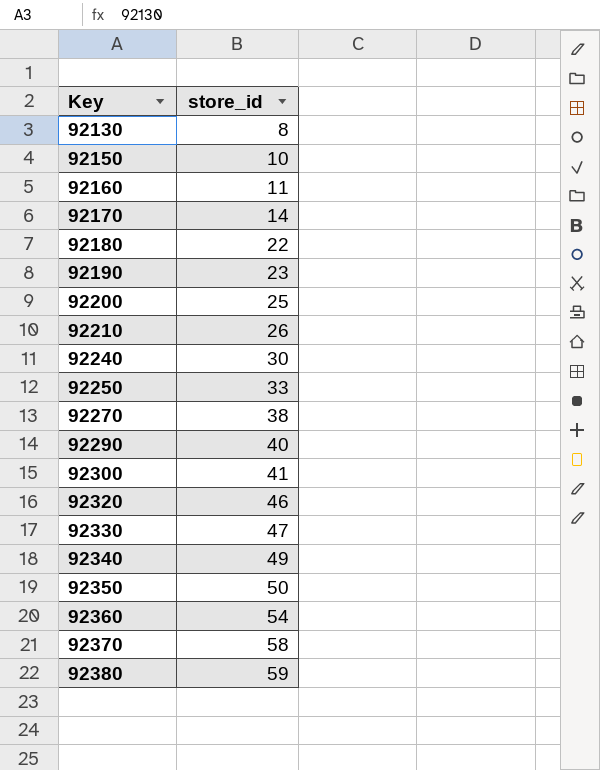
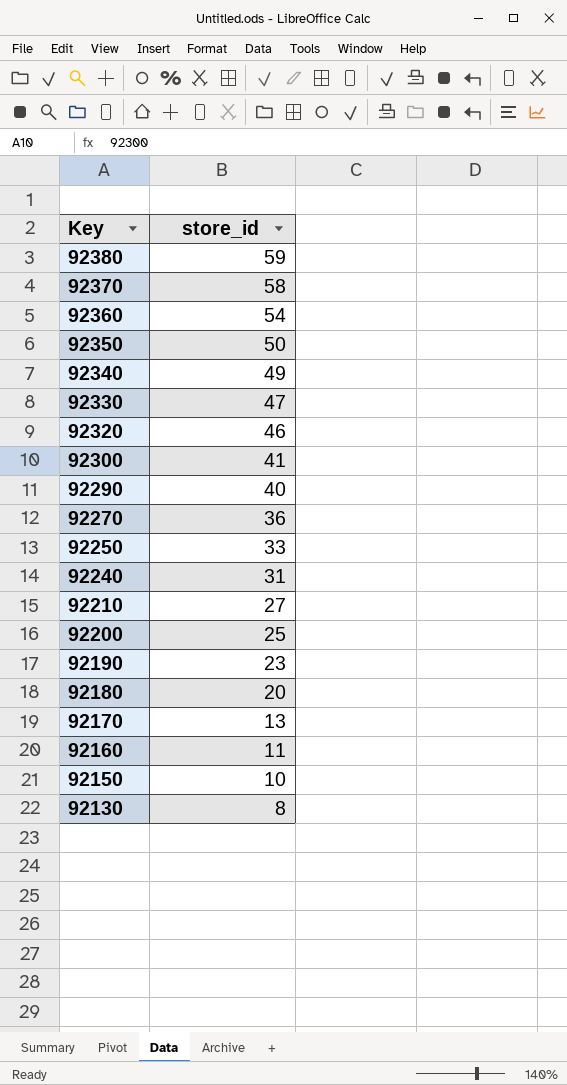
row order: Key ascending -> Key descending
92270 | store_id: 38 -> 36
92240 | store_id: 30 -> 31
92210 | store_id: 26 -> 27
92180 | store_id: 22 -> 20
92170 | store_id: 14 -> 13

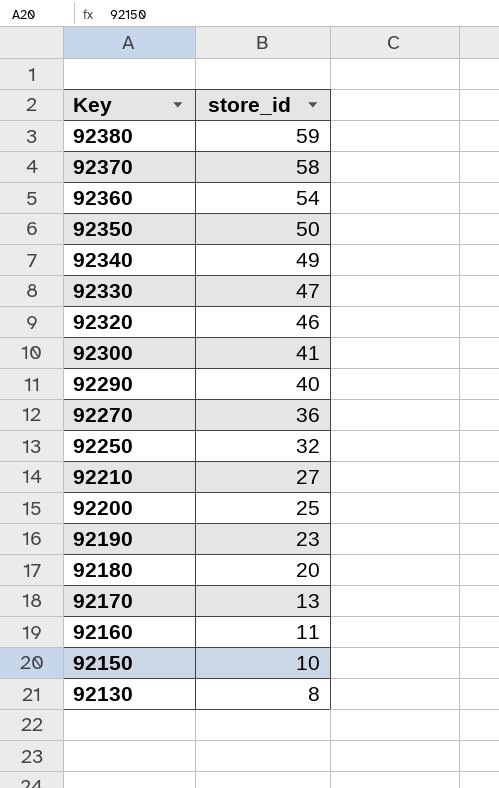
row 92240: 31 -> none
92250 | store_id: 33 -> 32

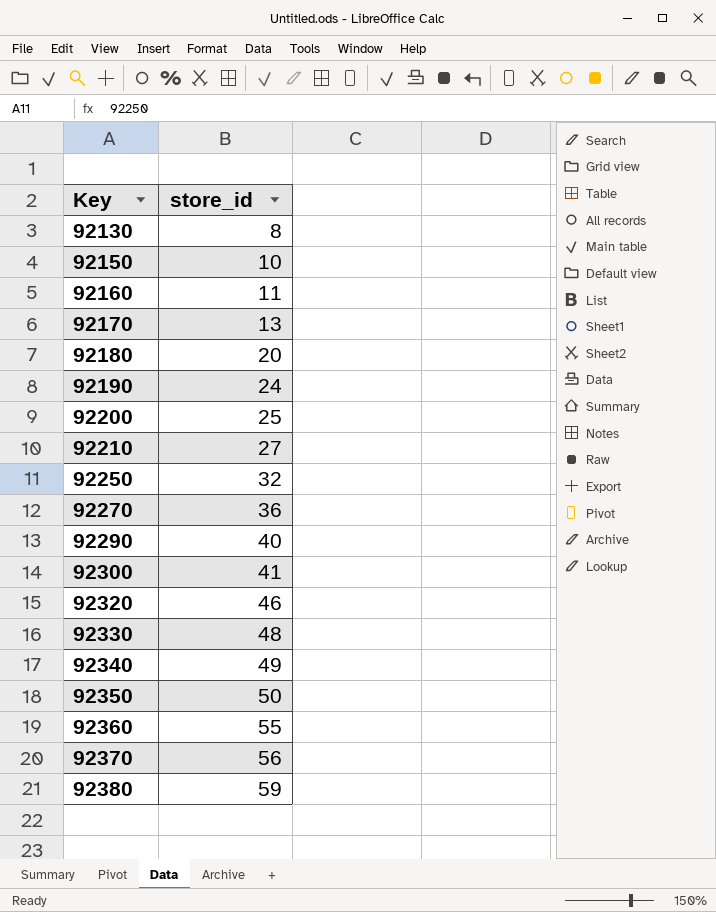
row order: Key descending -> Key ascending
92190 | store_id: 23 -> 24
92330 | store_id: 47 -> 48
92360 | store_id: 54 -> 55
92370 | store_id: 58 -> 56

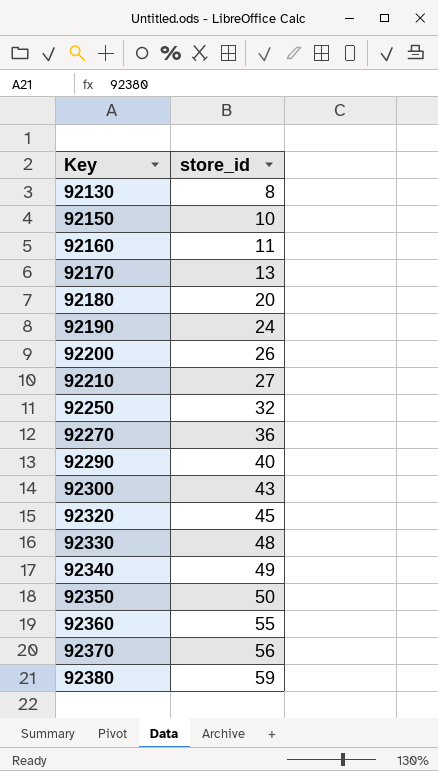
92200 | store_id: 25 -> 26
92300 | store_id: 41 -> 43
92320 | store_id: 46 -> 45

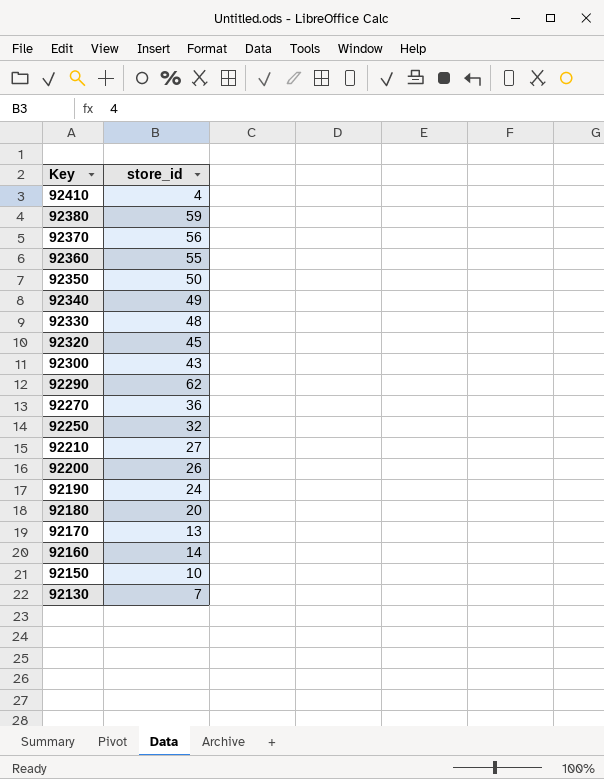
row order: Key ascending -> Key descending
row 92410: none -> 4
92290 | store_id: 40 -> 62
92160 | store_id: 11 -> 14
92130 | store_id: 8 -> 7

